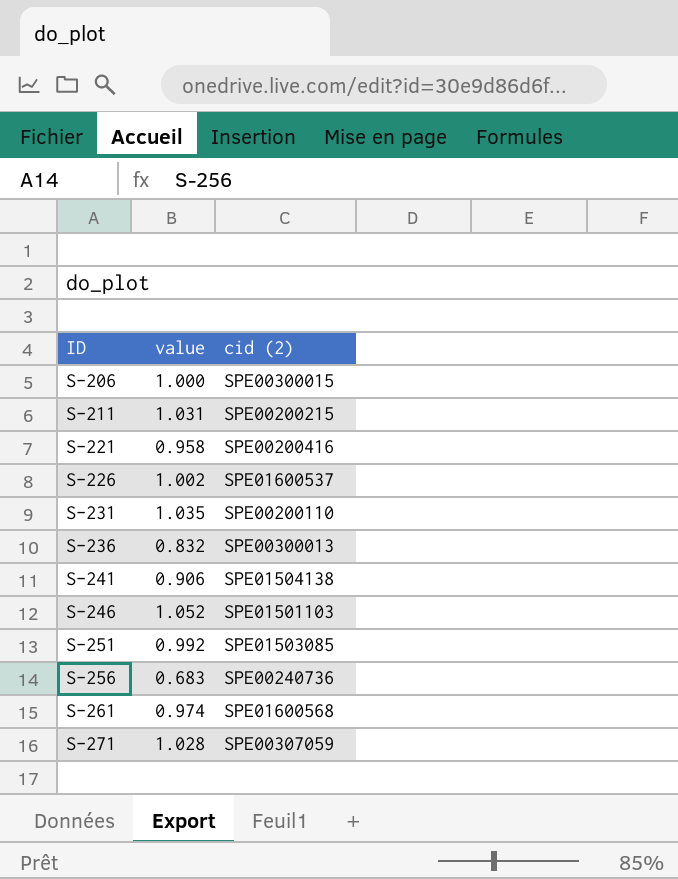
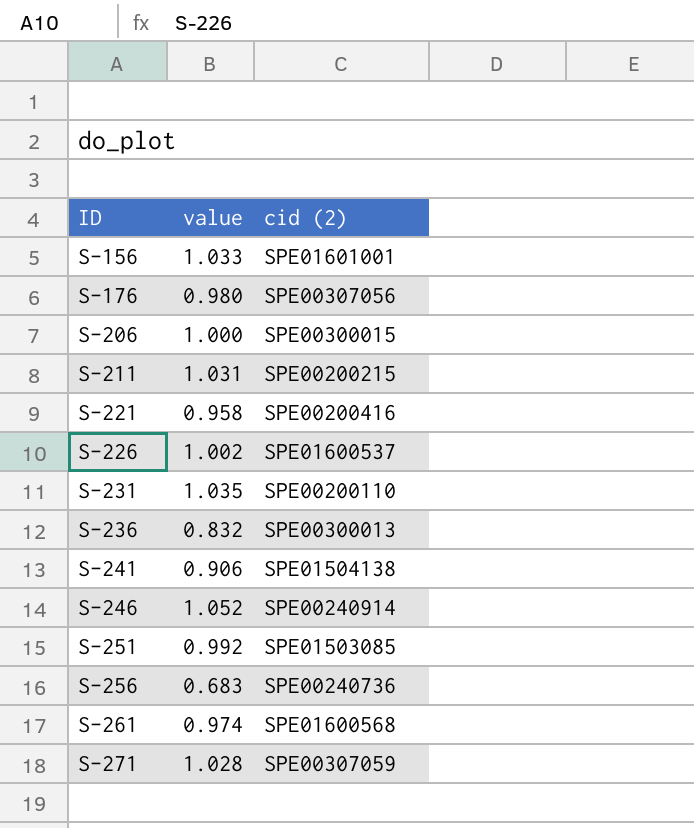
row S-156: none -> 1.033 | SPE01601001
row S-176: none -> 0.980 | SPE00307056
S-246 | cid (2): SPE01501103 -> SPE00240914

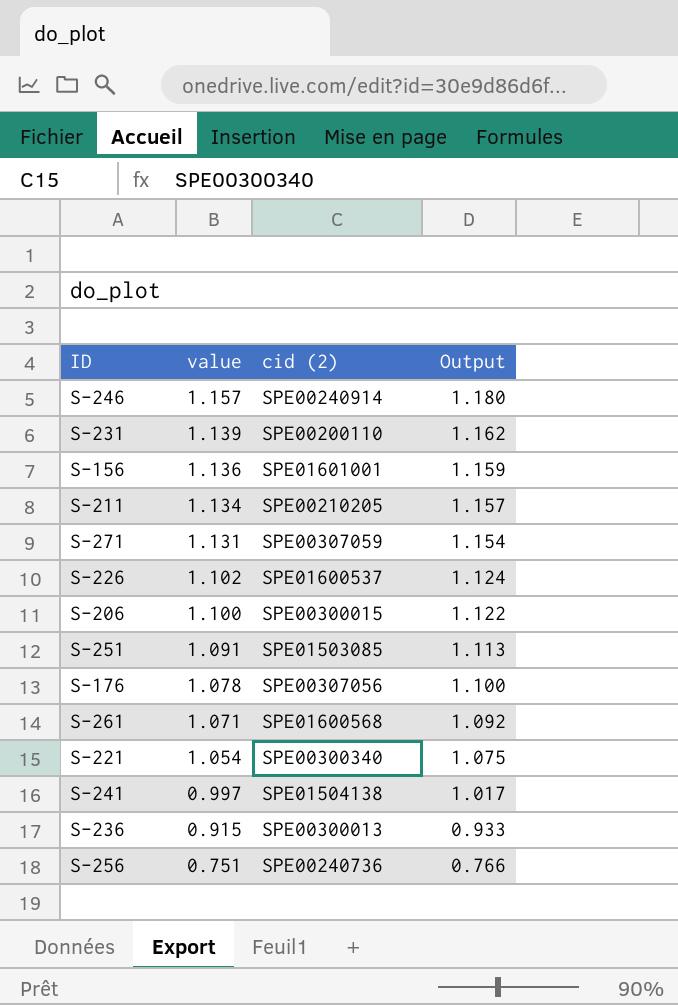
row order: ID ascending -> value descending
column Output | formula: none -> [value] * 1.02
S-246 | value: 1.052 -> 1.157
S-231 | value: 1.035 -> 1.139
S-156 | value: 1.033 -> 1.136
S-211 | value: 1.031 -> 1.134
S-211 | cid (2): SPE00200215 -> SPE00210205
S-271 | value: 1.028 -> 1.131
S-226 | value: 1.002 -> 1.102
S-206 | value: 1.000 -> 1.100
S-251 | value: 0.992 -> 1.091
S-176 | value: 0.980 -> 1.078
S-261 | value: 0.974 -> 1.071
S-221 | value: 0.958 -> 1.054
S-221 | cid (2): SPE00200416 -> SPE00300340
S-241 | value: 0.906 -> 0.997
S-236 | value: 0.832 -> 0.915
S-256 | value: 0.683 -> 0.751

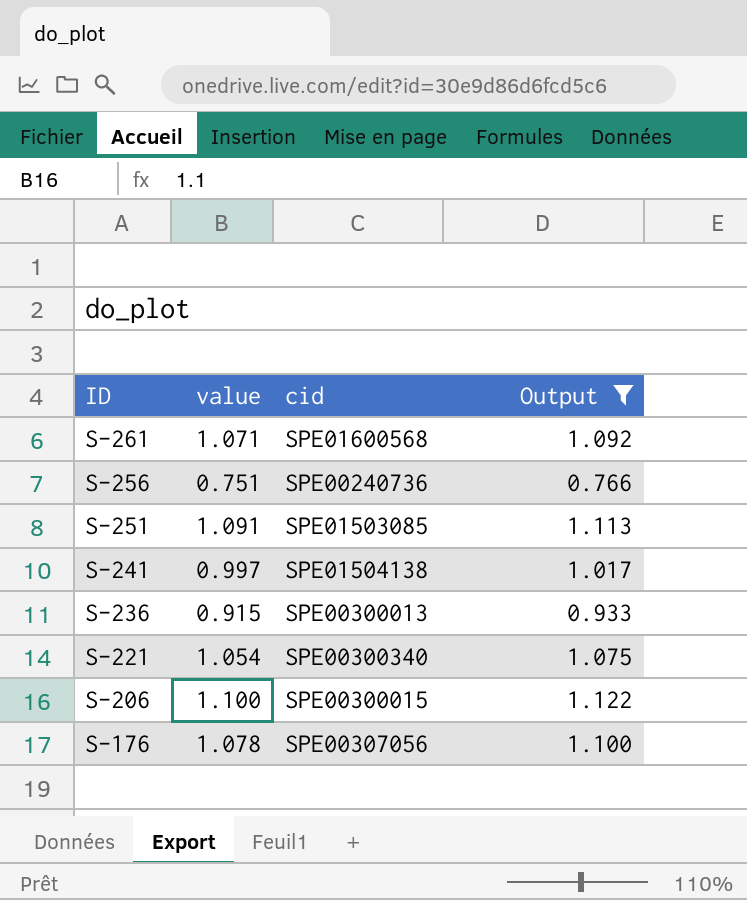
filter: none -> Output <= 1.122
row order: value descending -> ID descending
column name: cid (2) -> cid

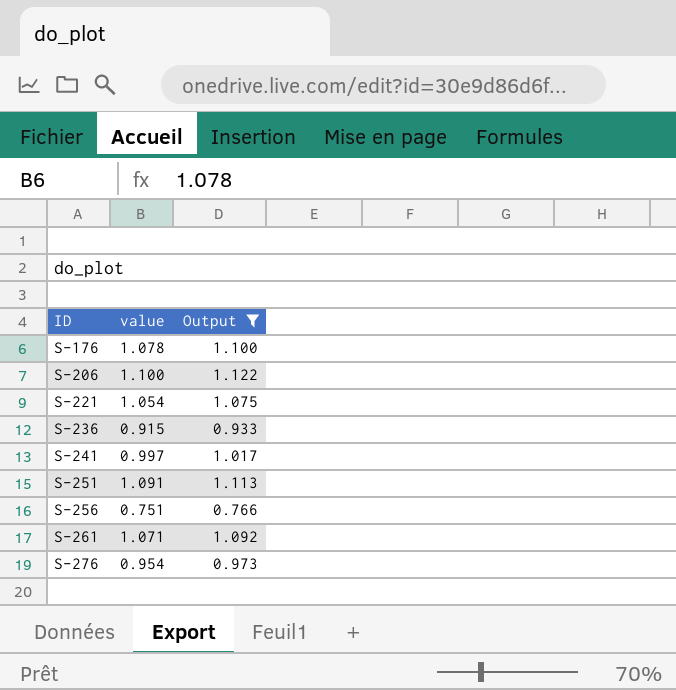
row order: ID descending -> ID ascending
column cid | position: 3 -> none
row S-276: none -> 0.954 | 0.973

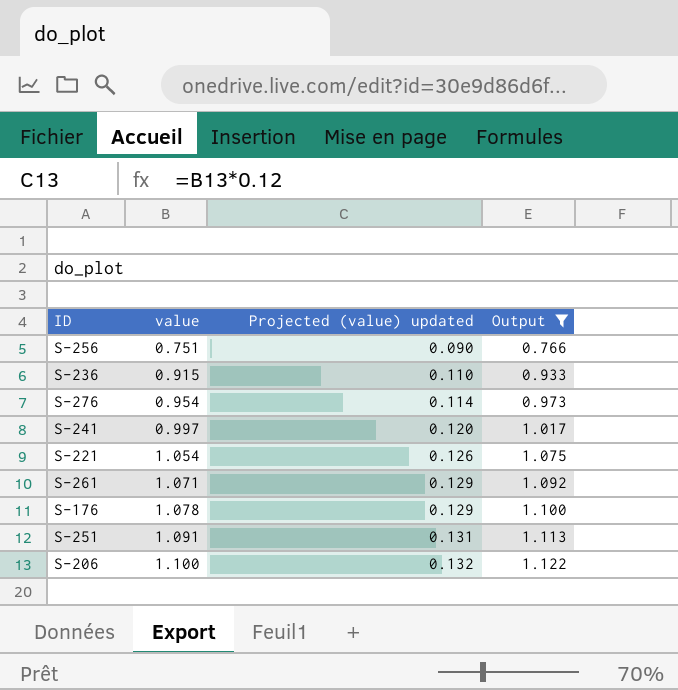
row order: ID ascending -> value ascending
column Projected (value) updated | formula: none -> [value] * 0.12

